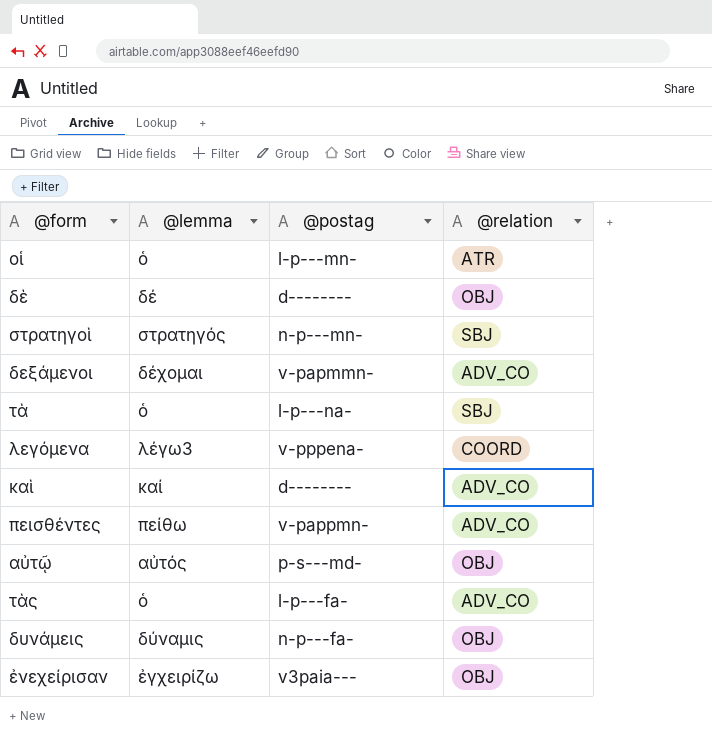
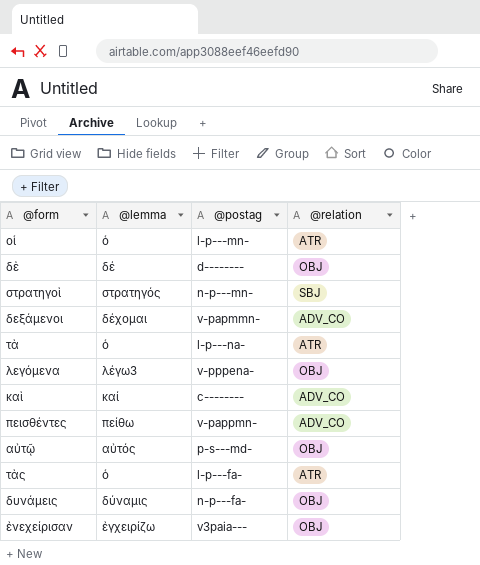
τὰ | @relation: SBJ -> ATR
λεγόμενα | @relation: COORD -> OBJ
καὶ | @postag: d-------- -> c--------
τὰς | @relation: ADV_CO -> ATR

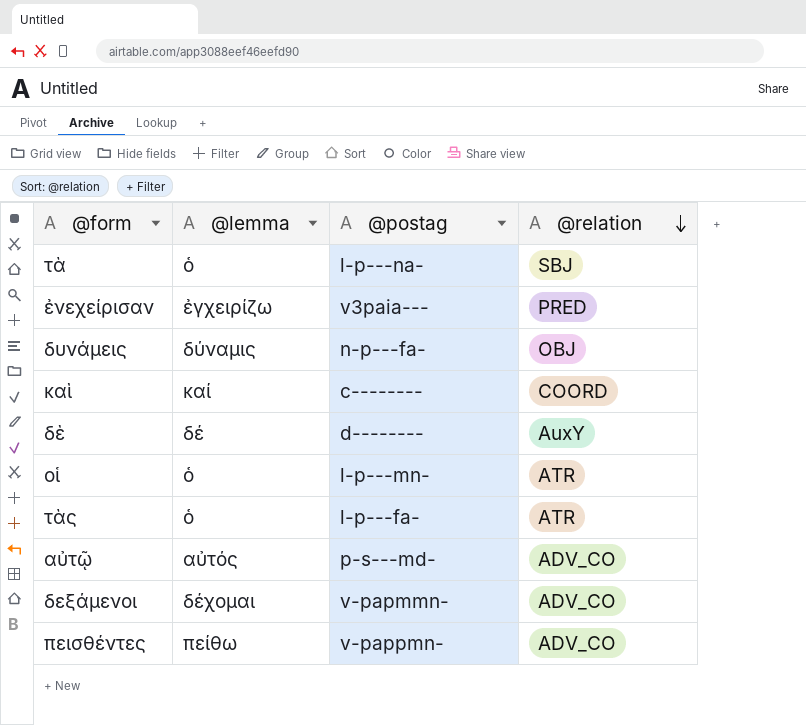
row order: none -> @relation descending
row στρατηγοὶ: στρατηγός | n-p---mn- | SBJ -> none
row λεγόμενα: λέγω3 | v-pppena- | OBJ -> none
τὰ | @relation: ATR -> SBJ
ἐνεχείρισαν | @relation: OBJ -> PRED
καὶ | @relation: ADV_CO -> COORD
δὲ | @relation: OBJ -> AuxY
αὐτῷ | @relation: OBJ -> ADV_CO

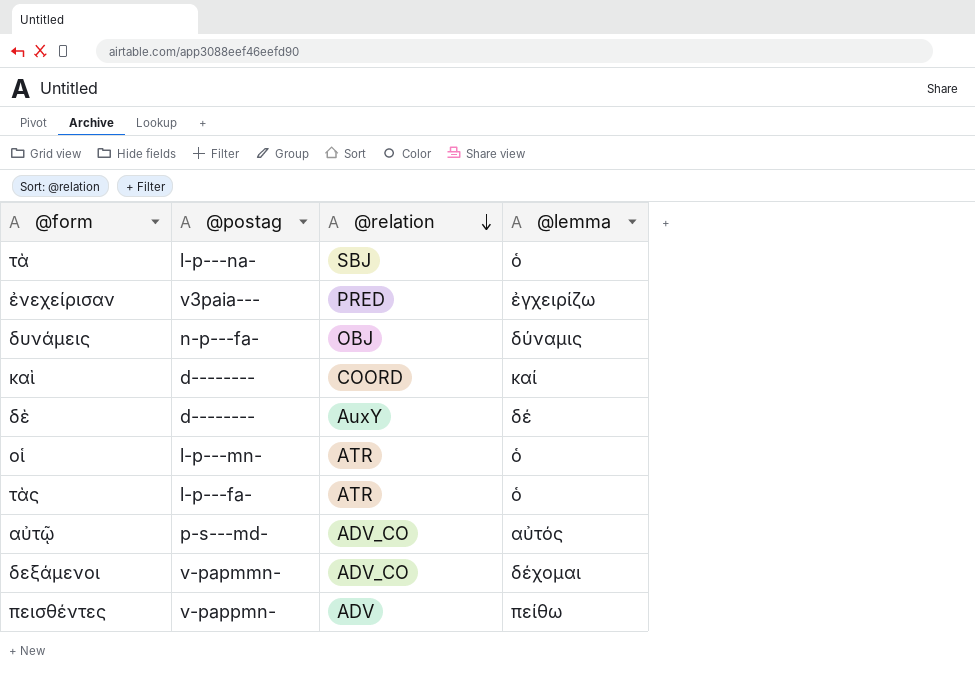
column @lemma | position: 2 -> 4
καὶ | @postag: c-------- -> d--------
πεισθέντες | @relation: ADV_CO -> ADV

